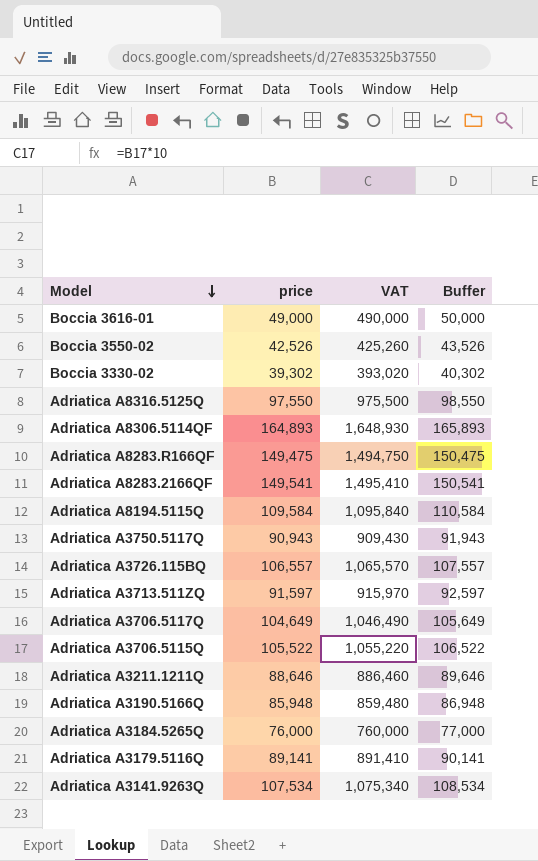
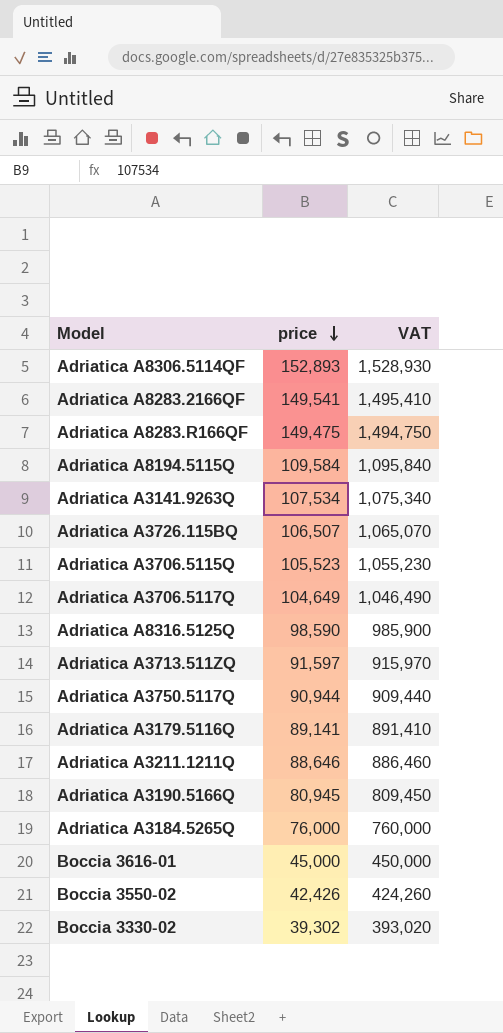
row order: Model descending -> price descending
column Buffer | formula: [price] + 1000 -> none
Adriatica A8306.5114QF | price: 164,893 -> 152,893
Adriatica A8306.5114QF | VAT: 1,648,930 -> 1,528,930
Adriatica A3726.115BQ | price: 106,557 -> 106,507
Adriatica A3726.115BQ | VAT: 1,065,570 -> 1,065,070
Adriatica A3706.5115Q | price: 105,522 -> 105,523
Adriatica A3706.5115Q | VAT: 1,055,220 -> 1,055,230
Adriatica A8316.5125Q | price: 97,550 -> 98,590
Adriatica A8316.5125Q | VAT: 975,500 -> 985,900
Adriatica A3750.5117Q | price: 90,943 -> 90,944
Adriatica A3750.5117Q | VAT: 909,430 -> 909,440
Adriatica A3190.5166Q | price: 85,948 -> 80,945
Adriatica A3190.5166Q | VAT: 859,480 -> 809,450
Boccia 3616-01 | price: 49,000 -> 45,000
Boccia 3616-01 | VAT: 490,000 -> 450,000
Boccia 3550-02 | price: 42,526 -> 42,426
Boccia 3550-02 | VAT: 425,260 -> 424,260

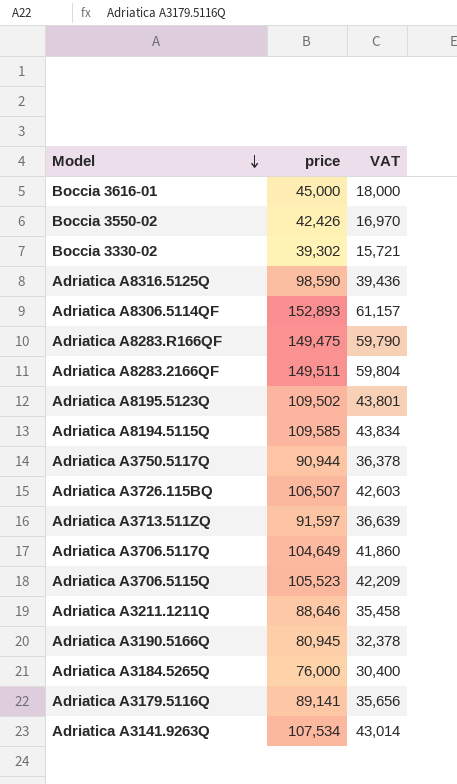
row order: price descending -> Model descending
column VAT | formula: [price] * 10 -> [price] * 0.4
Adriatica A8283.2166QF | price: 149,541 -> 149,511
row Adriatica A8195.5123Q: none -> 109,502 | 43,801
Adriatica A8194.5115Q | price: 109,584 -> 109,585

